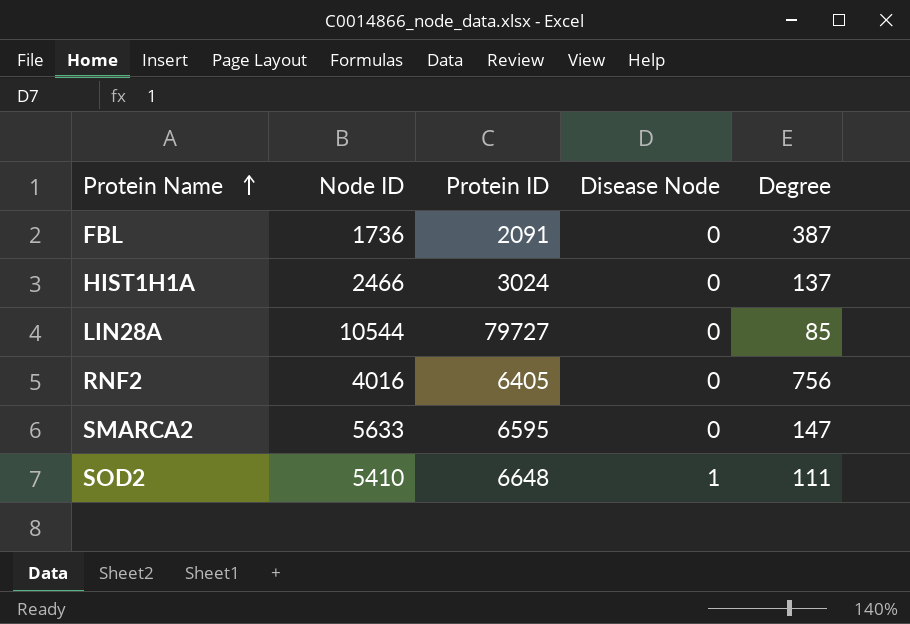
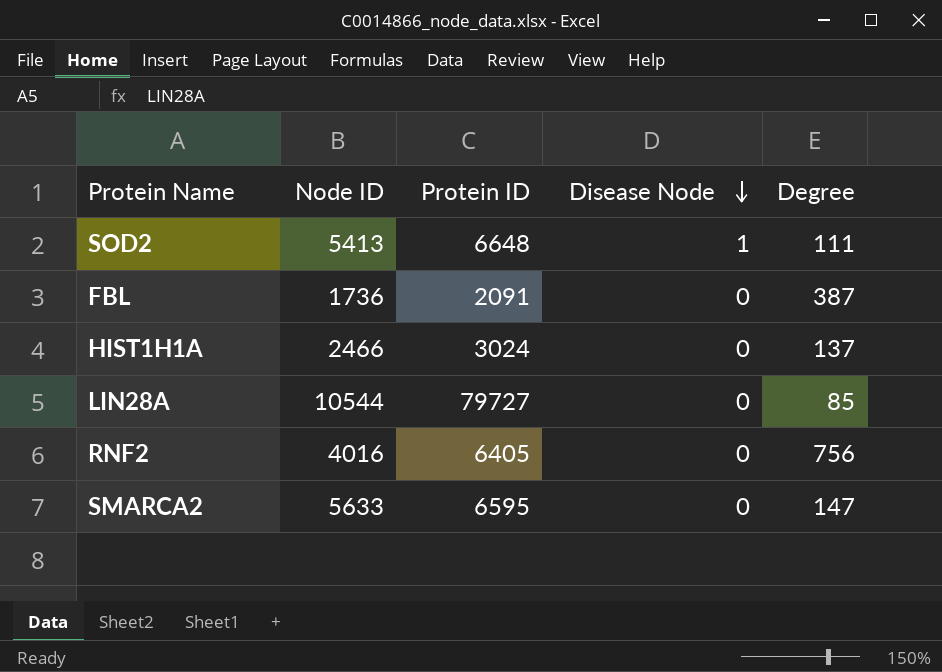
row order: Protein Name ascending -> Disease Node descending
SOD2 | Node ID: 5410 -> 5413

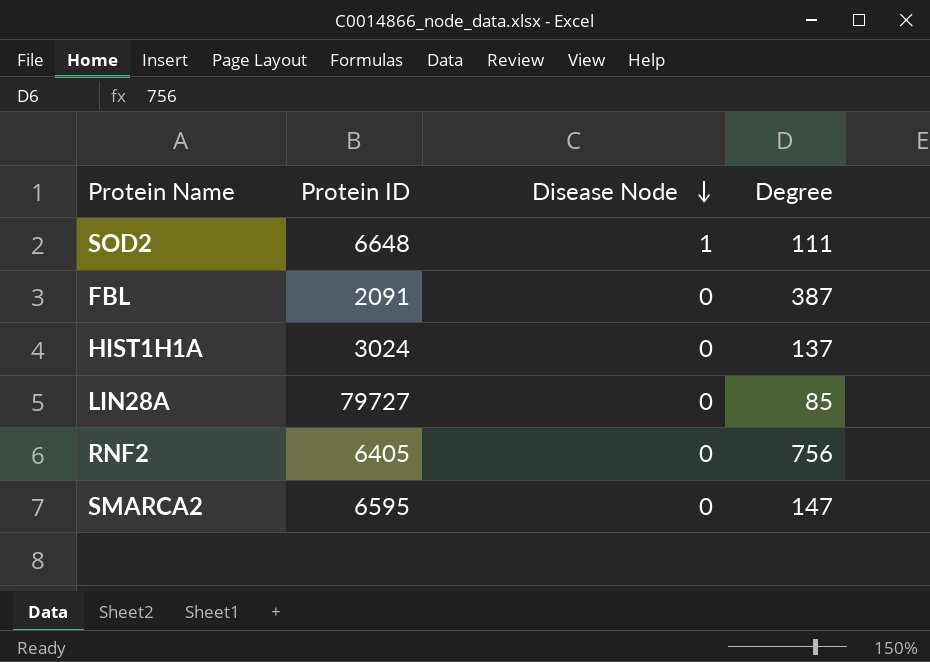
column Node ID | position: 2 -> none

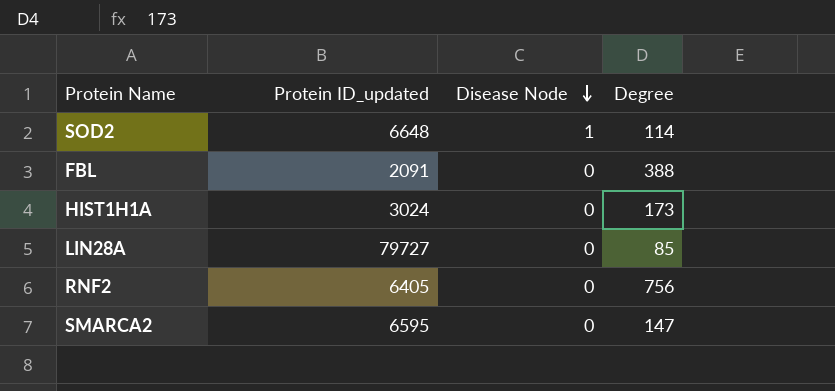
column name: Protein ID -> Protein ID_updated
SOD2 | Degree: 111 -> 114
FBL | Degree: 387 -> 388
HIST1H1A | Degree: 137 -> 173

